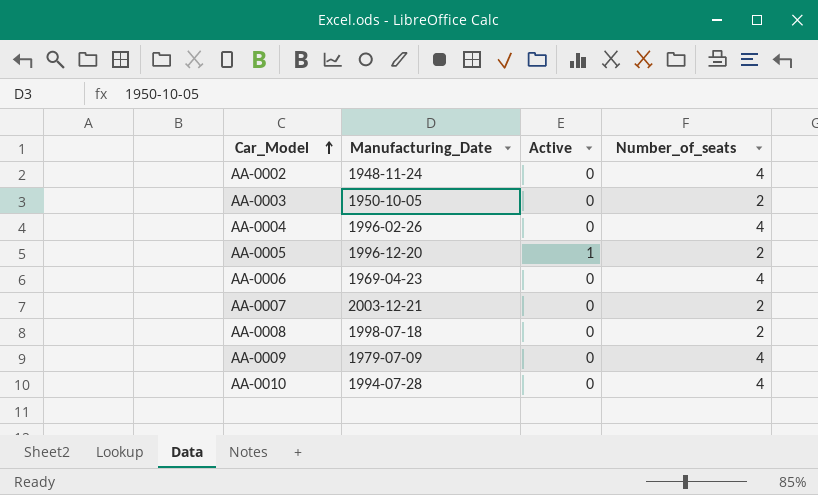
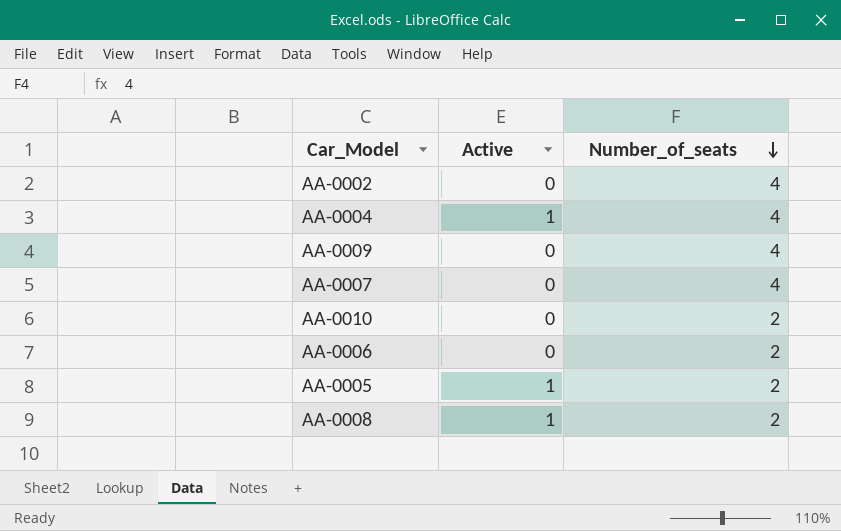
row order: Car_Model ascending -> Number_of_seats descending
column Manufacturing_Date | position: 2 -> none
row AA-0003: 1950-10-05 | 0 | 2 -> none
AA-0004 | Active: 0 -> 1
AA-0007 | Number_of_seats: 2 -> 4
AA-0010 | Number_of_seats: 4 -> 2
AA-0006 | Number_of_seats: 4 -> 2
AA-0008 | Active: 0 -> 1

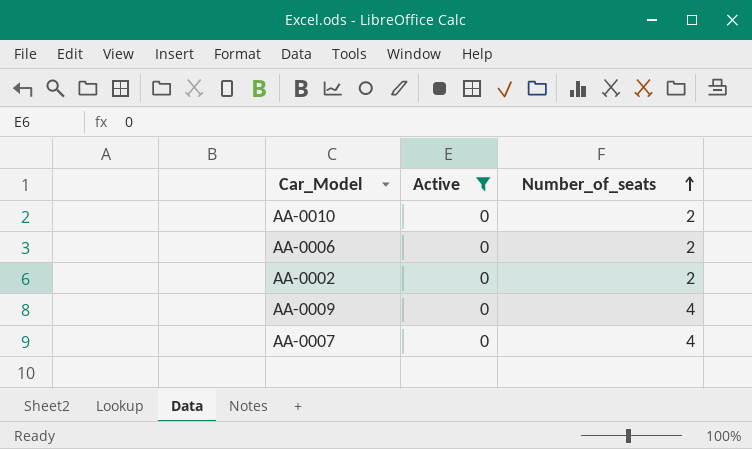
filter: none -> Active = 0
row order: Number_of_seats descending -> Number_of_seats ascending
AA-0002 | Number_of_seats: 4 -> 2

